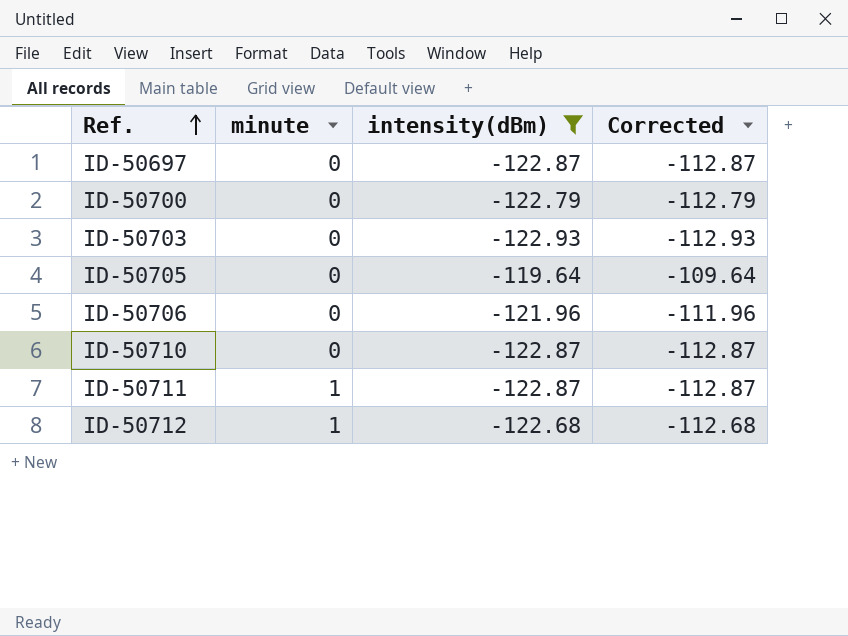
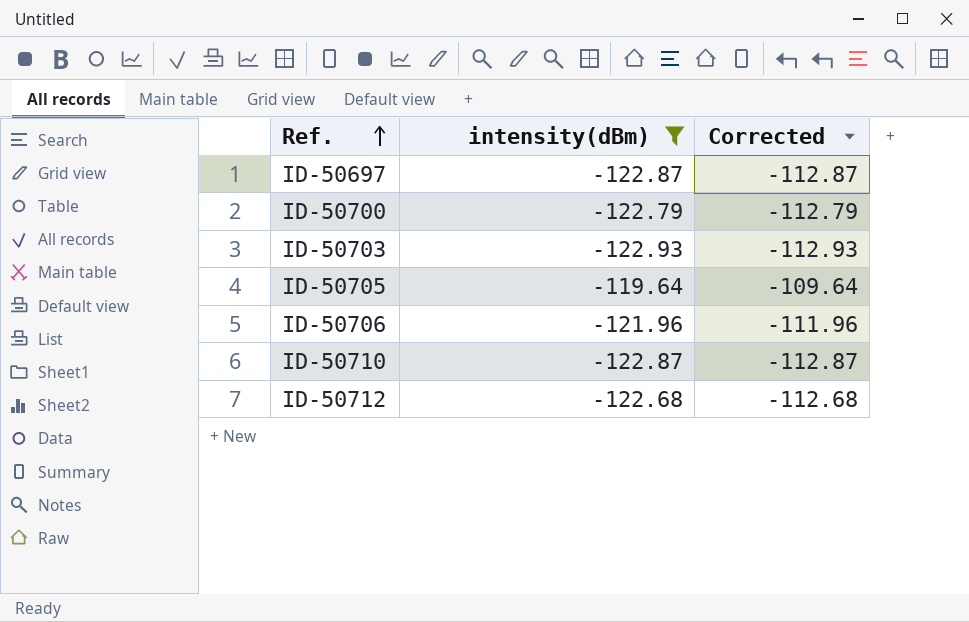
column minute | position: 2 -> none
row ID-50711: 1 | -122.87 | -112.87 -> none

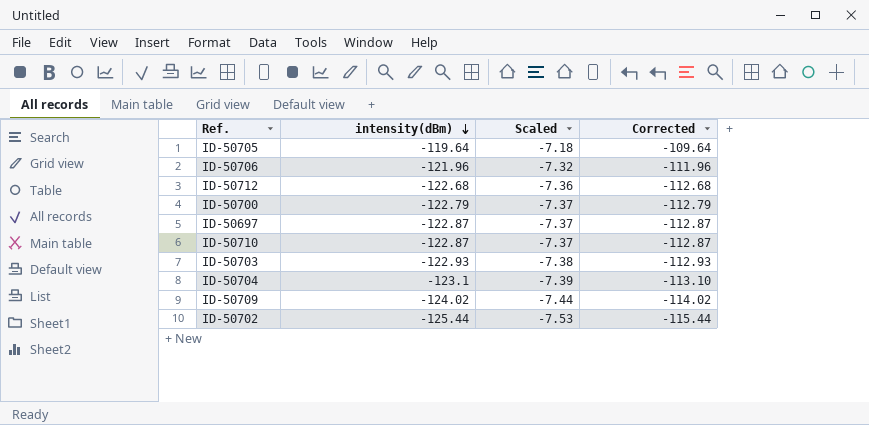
filter: intensity(dBm) >= -122.93 -> none
row order: Ref. ascending -> intensity(dBm) descending
column Scaled | formula: none -> [intensity(dBm)] * 0.06

